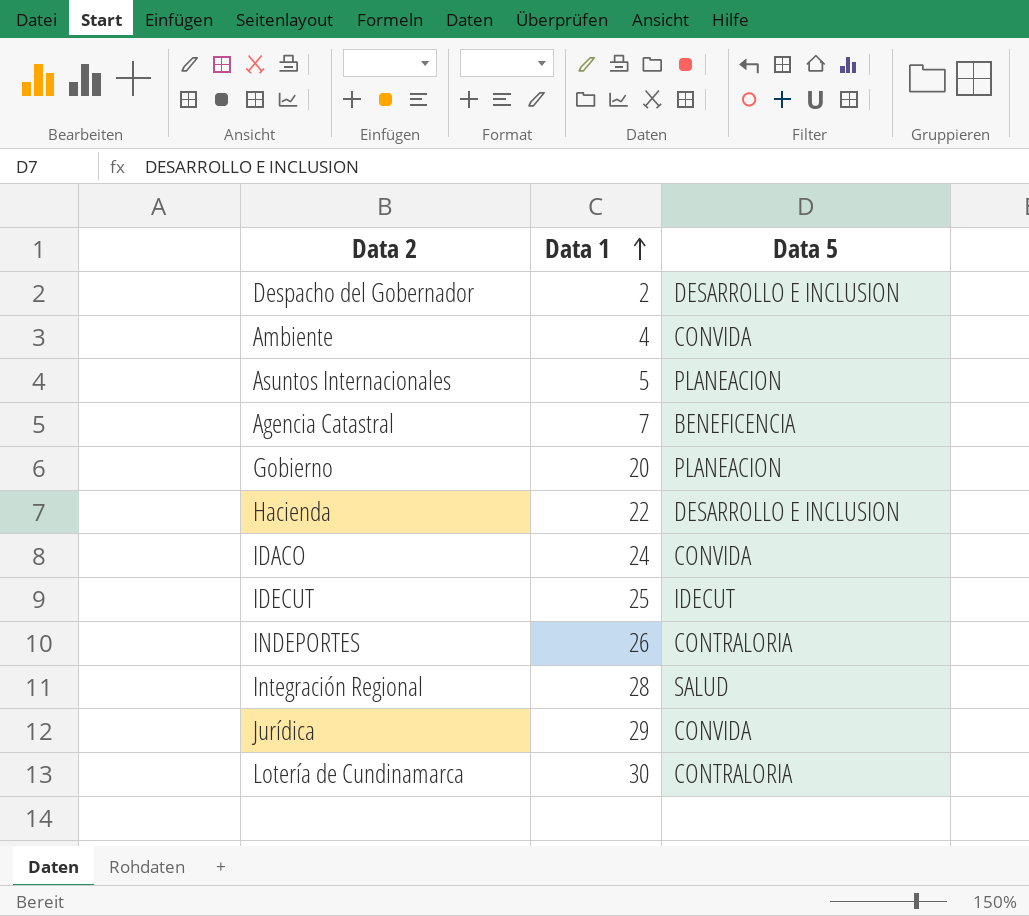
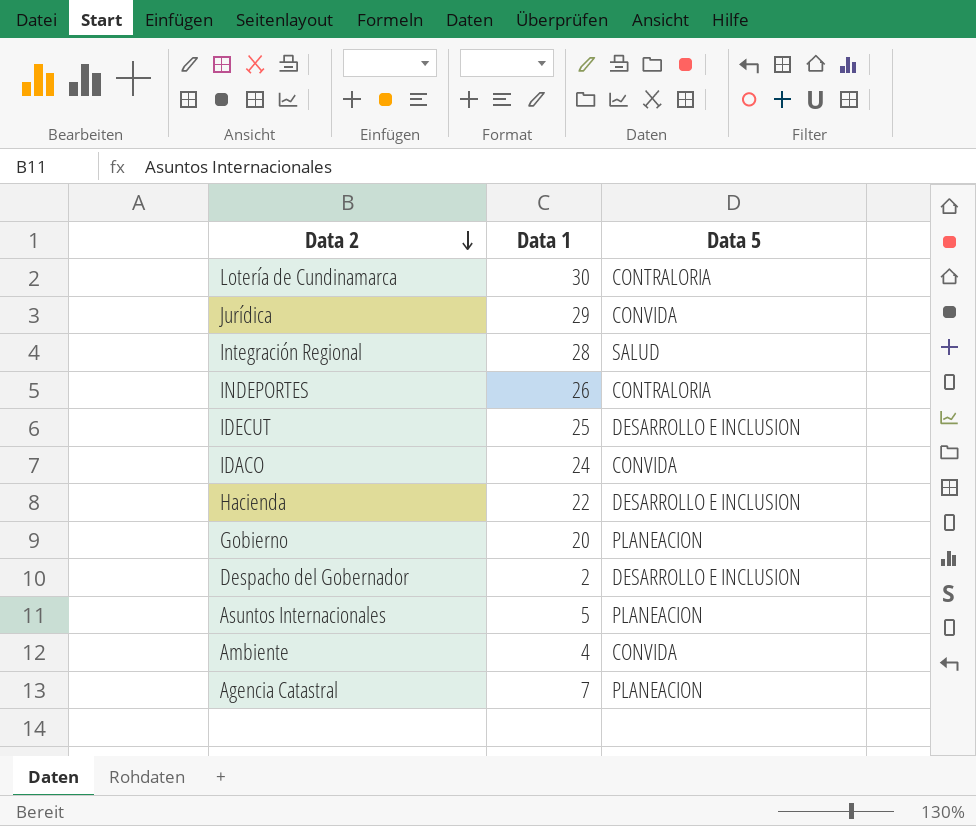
row order: Data 1 ascending -> Data 2 descending
IDECUT | Data 5: IDECUT -> DESARROLLO E INCLUSION
Agencia Catastral | Data 5: BENEFICENCIA -> PLANEACION

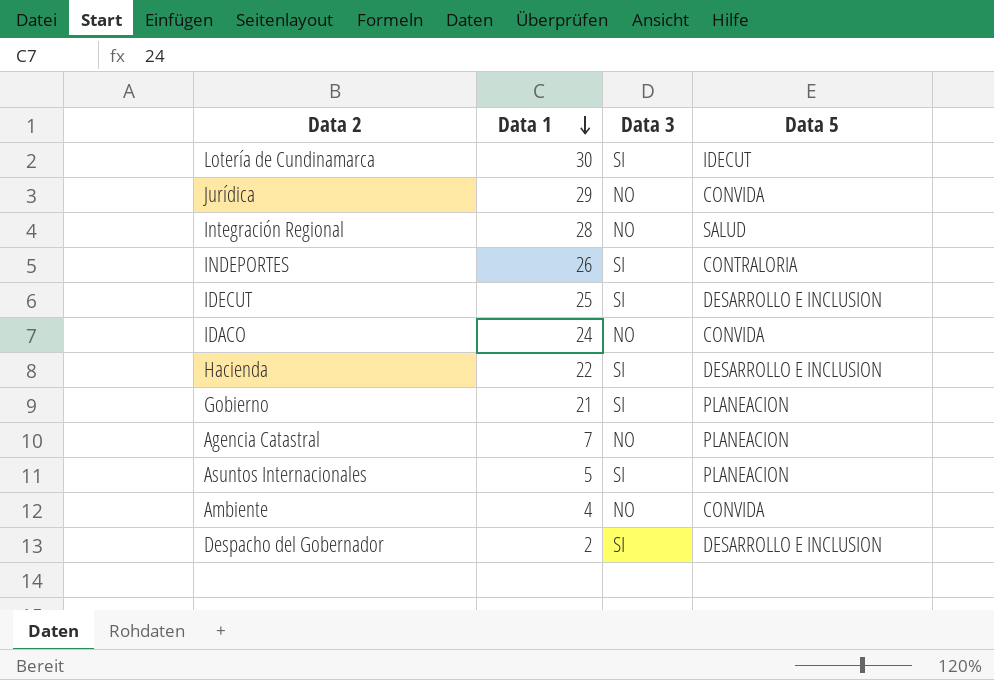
row order: Data 2 descending -> Data 1 descending
column Data 3 | position: none -> 3
Lotería de Cundinamarca | Data 5: CONTRALORIA -> IDECUT
Gobierno | Data 1: 20 -> 21

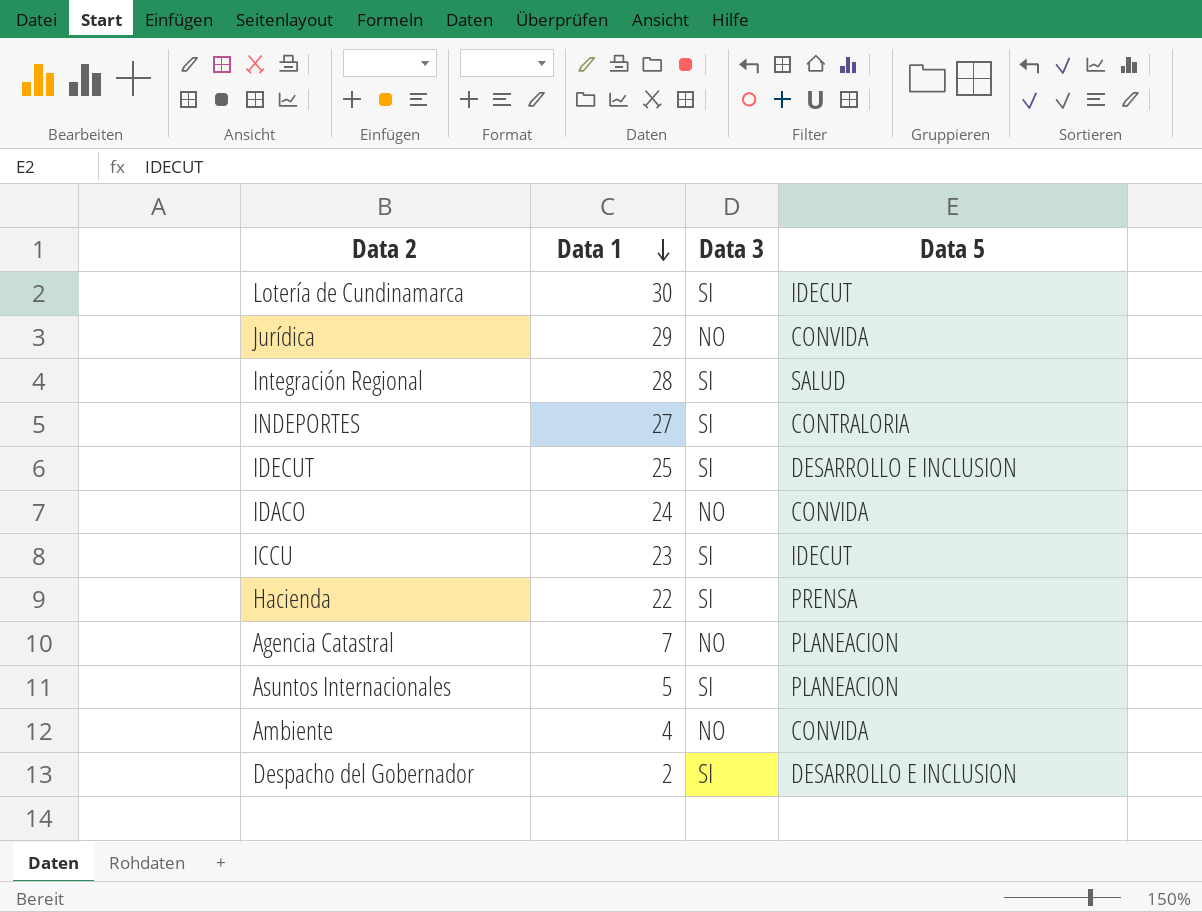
row Gobierno: 21 | SI | PLANEACION -> none
Integración Regional | Data 3: NO -> SI
INDEPORTES | Data 1: 26 -> 27
row ICCU: none -> 23 | SI | IDECUT
Hacienda | Data 5: DESARROLLO E INCLUSION -> PRENSA

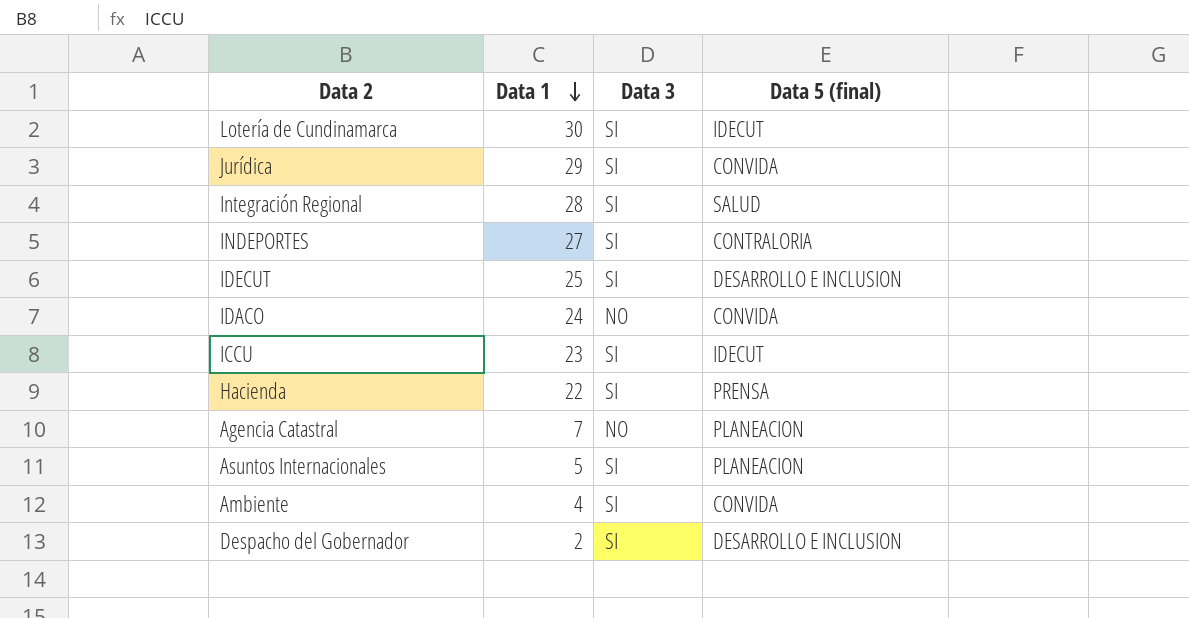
column name: Data 5 -> Data 5 (final)
Jurídica | Data 3: NO -> SI
Ambiente | Data 3: NO -> SI

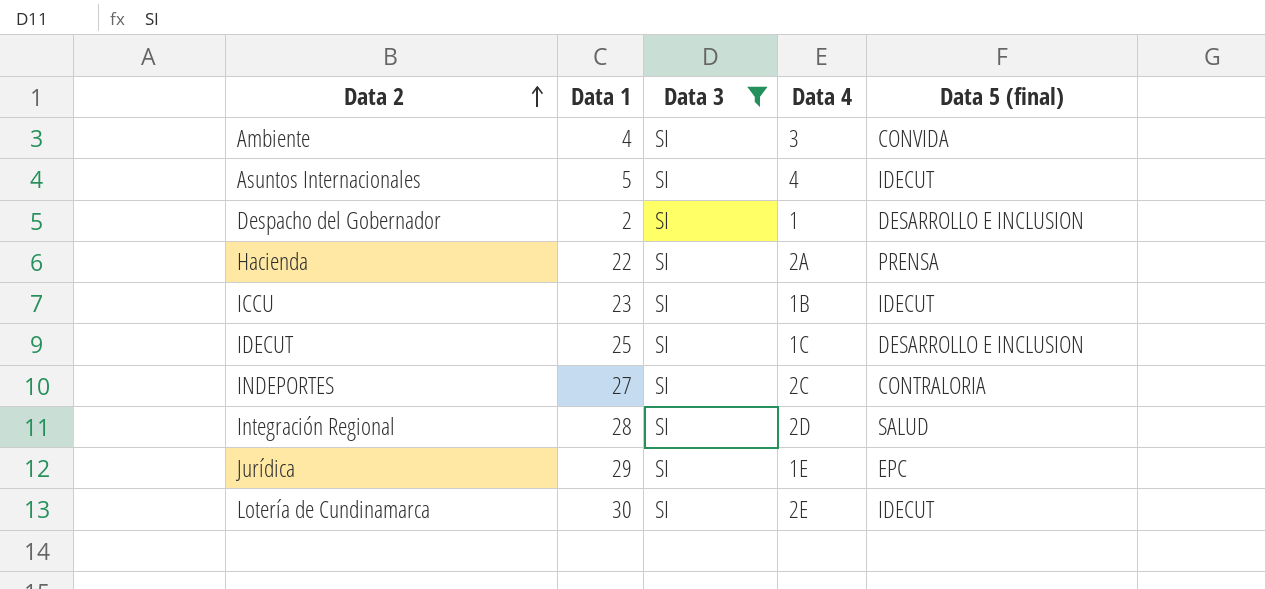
filter: none -> Data 3 = SI
row order: Data 1 descending -> Data 2 ascending
column Data 4 | position: none -> 4
Asuntos Internacionales | Data 5 (final): PLANEACION -> IDECUT
Jurídica | Data 5 (final): CONVIDA -> EPC

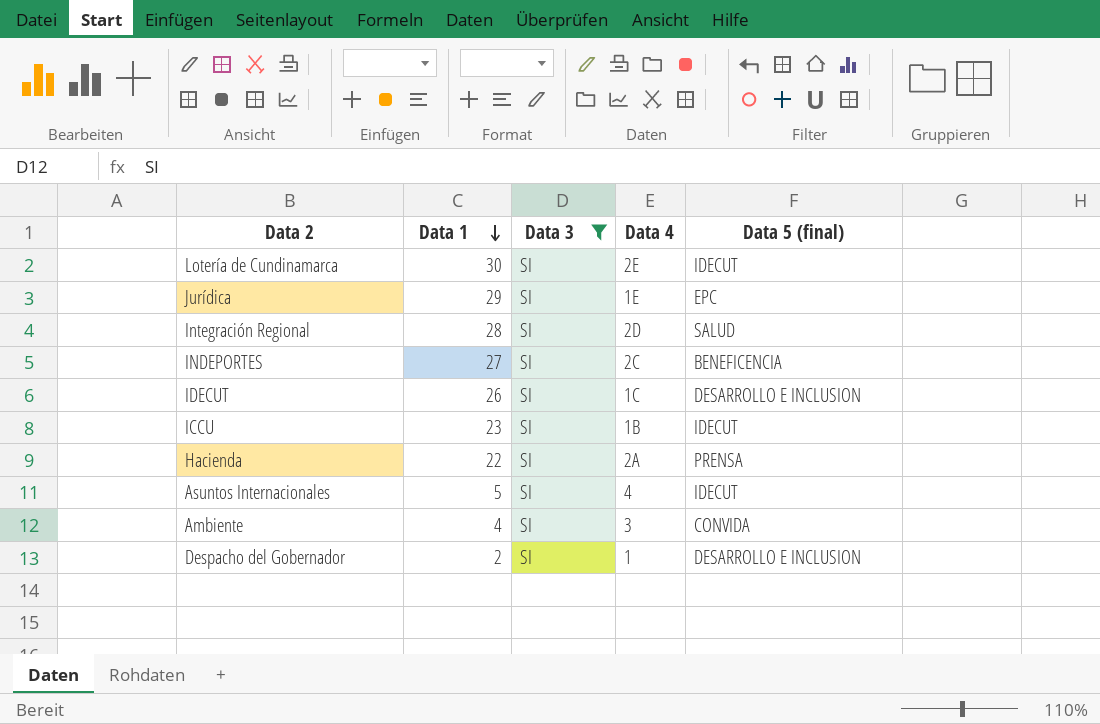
row order: Data 2 ascending -> Data 1 descending
INDEPORTES | Data 5 (final): CONTRALORIA -> BENEFICENCIA
IDECUT | Data 1: 25 -> 26

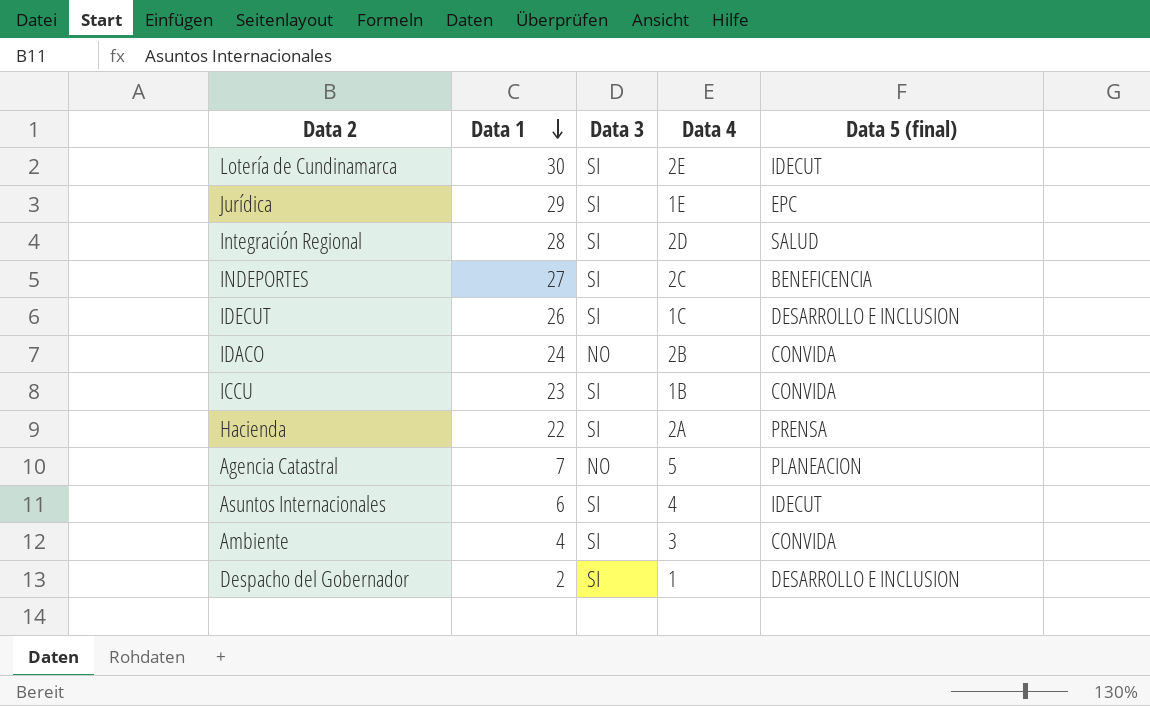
filter: Data 3 = SI -> none
ICCU | Data 5 (final): IDECUT -> CONVIDA
Asuntos Internacionales | Data 1: 5 -> 6

